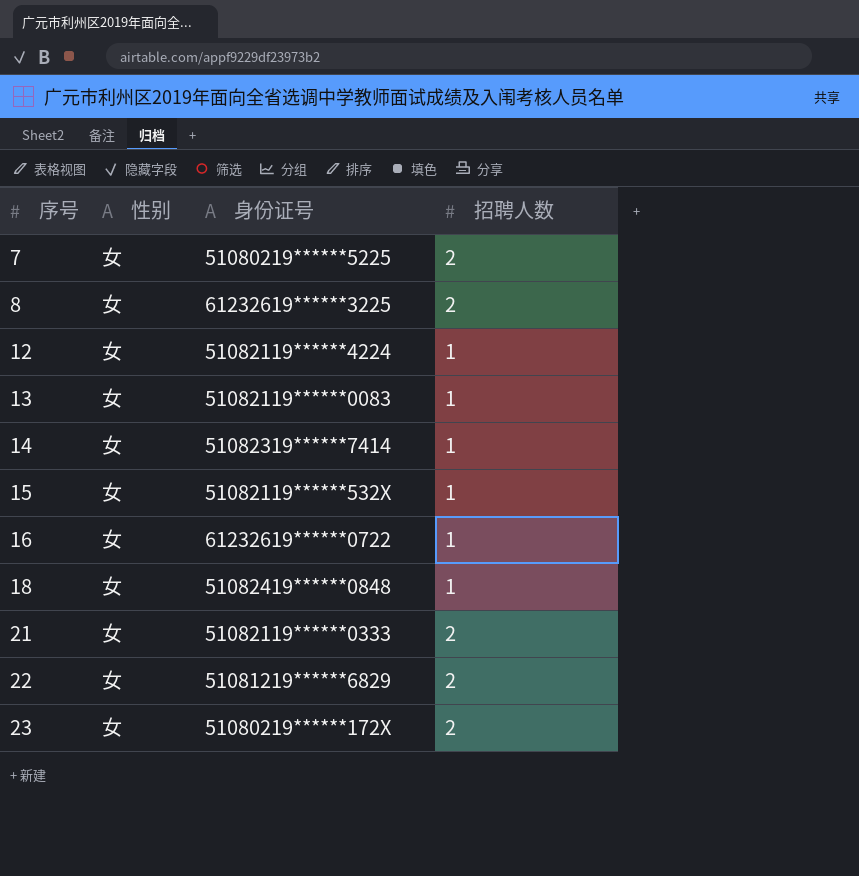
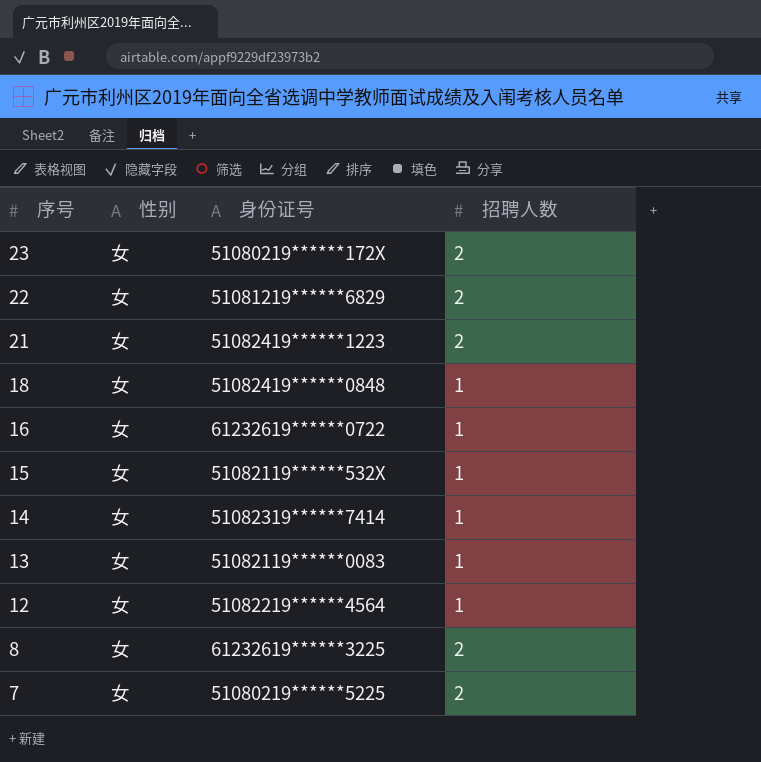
row order: 序号 ascending -> 序号 descending
21 | 身份证号: 51082119******0333 -> 51082419******1223
12 | 身份证号: 51082119******4224 -> 51082219******4564

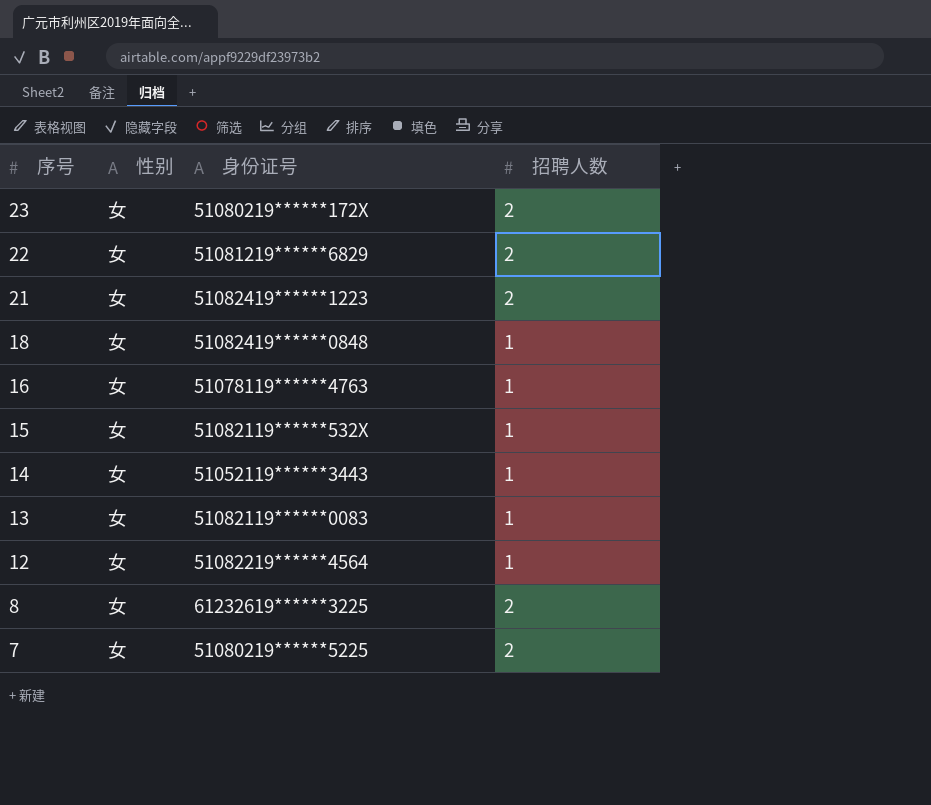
16 | 身份证号: 61232619******0722 -> 51078119******4763
14 | 身份证号: 51082319******7414 -> 51052119******3443

